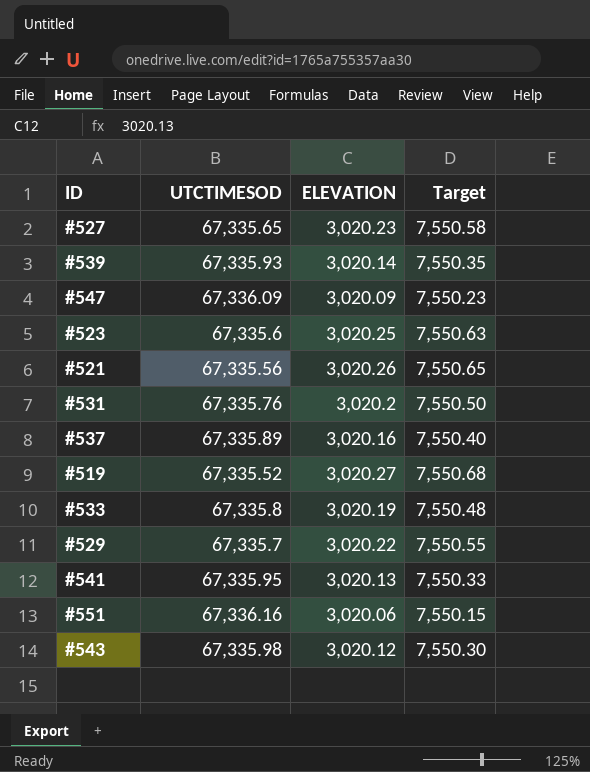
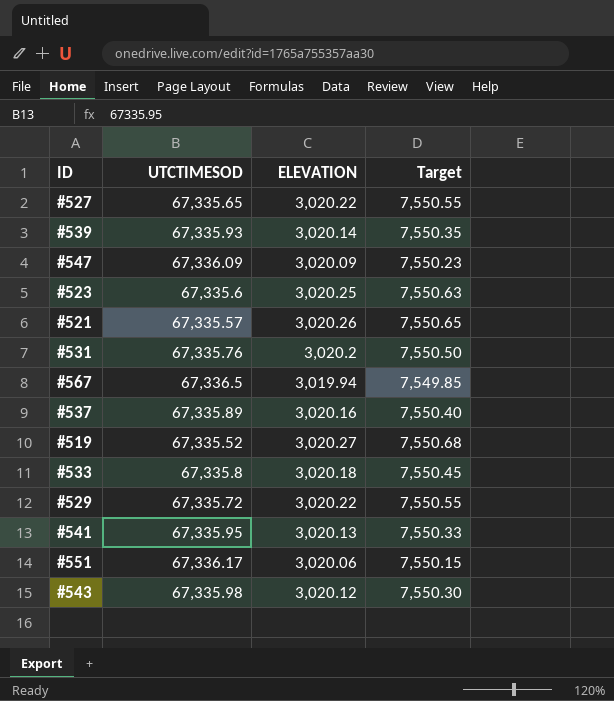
#527 | ELEVATION: 3,020.23 -> 3,020.22
#527 | Target: 7,550.58 -> 7,550.55
#521 | UTCTIMESOD: 67,335.56 -> 67,335.57
row #567: none -> 67,336.5 | 3,019.94 | 7,549.85
#533 | ELEVATION: 3,020.19 -> 3,020.18
#533 | Target: 7,550.48 -> 7,550.45
#529 | UTCTIMESOD: 67,335.7 -> 67,335.72
#551 | UTCTIMESOD: 67,336.16 -> 67,336.17

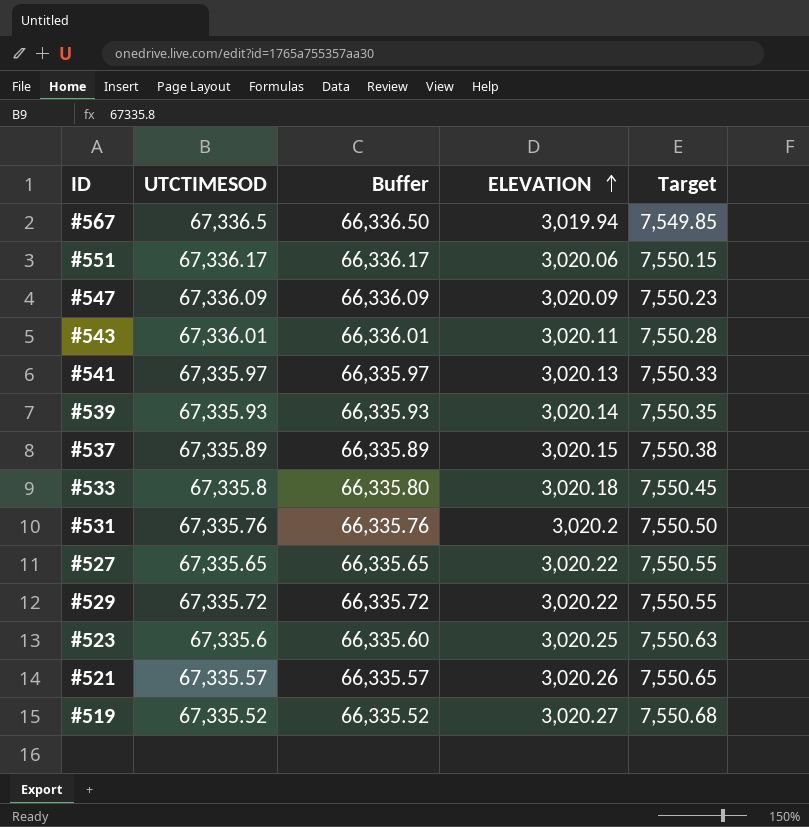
row order: none -> ELEVATION ascending
column Buffer | formula: none -> [UTCTIMESOD] - 1000
#543 | UTCTIMESOD: 67,335.98 -> 67,336.01
#543 | ELEVATION: 3,020.12 -> 3,020.11
#543 | Target: 7,550.30 -> 7,550.28
#541 | UTCTIMESOD: 67,335.95 -> 67,335.97
#537 | ELEVATION: 3,020.16 -> 3,020.15
#537 | Target: 7,550.40 -> 7,550.38

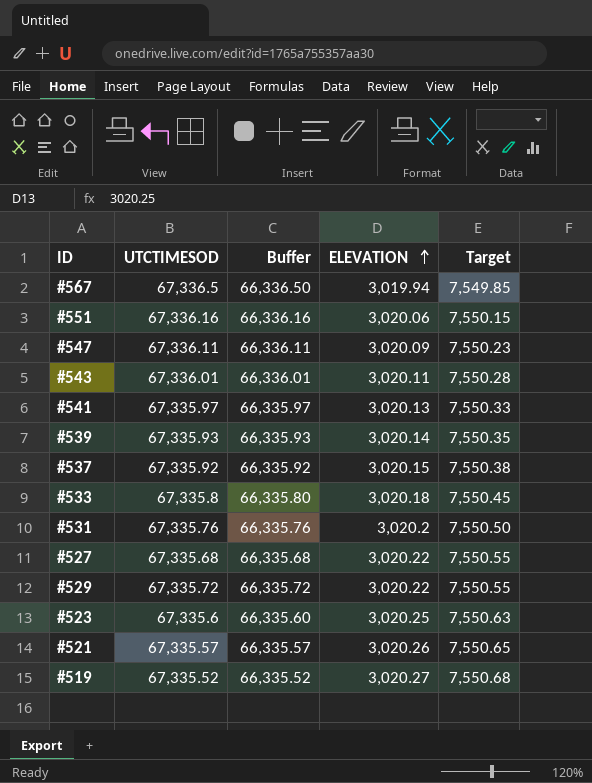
#551 | UTCTIMESOD: 67,336.17 -> 67,336.16
#551 | Buffer: 66,336.17 -> 66,336.16
#547 | UTCTIMESOD: 67,336.09 -> 67,336.11
#547 | Buffer: 66,336.09 -> 66,336.11
#537 | UTCTIMESOD: 67,335.89 -> 67,335.92
#537 | Buffer: 66,335.89 -> 66,335.92
#527 | UTCTIMESOD: 67,335.65 -> 67,335.68
#527 | Buffer: 66,335.65 -> 66,335.68

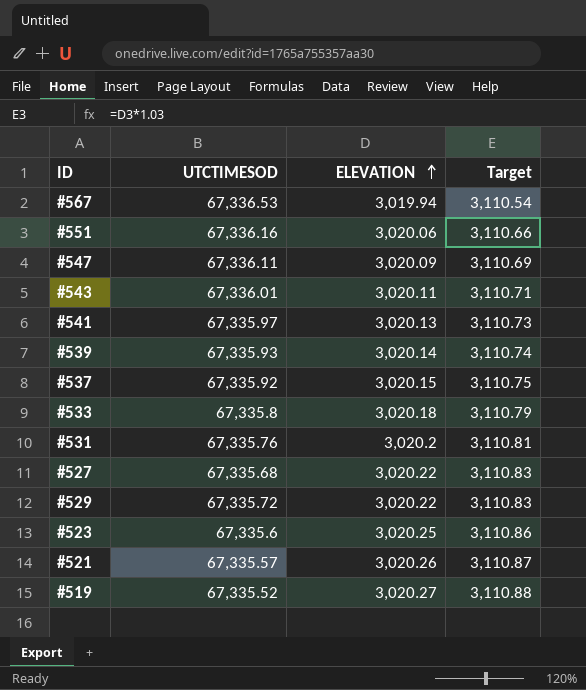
column Buffer | formula: [UTCTIMESOD] - 1000 -> none
column Target | formula: [ELEVATION] * 2.5 -> [ELEVATION] * 1.03
#567 | UTCTIMESOD: 67,336.5 -> 67,336.53

